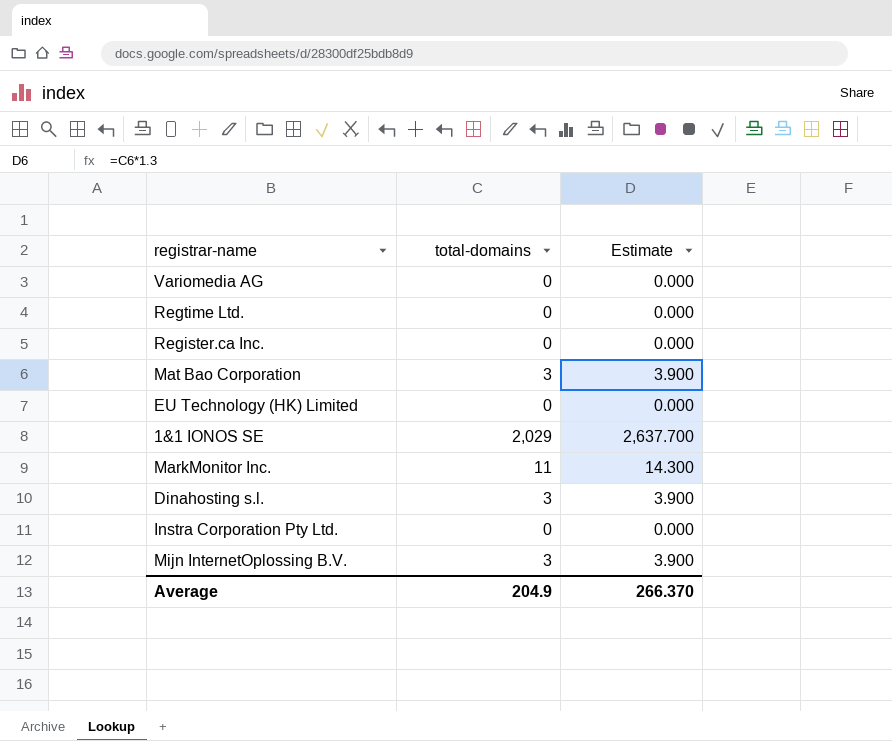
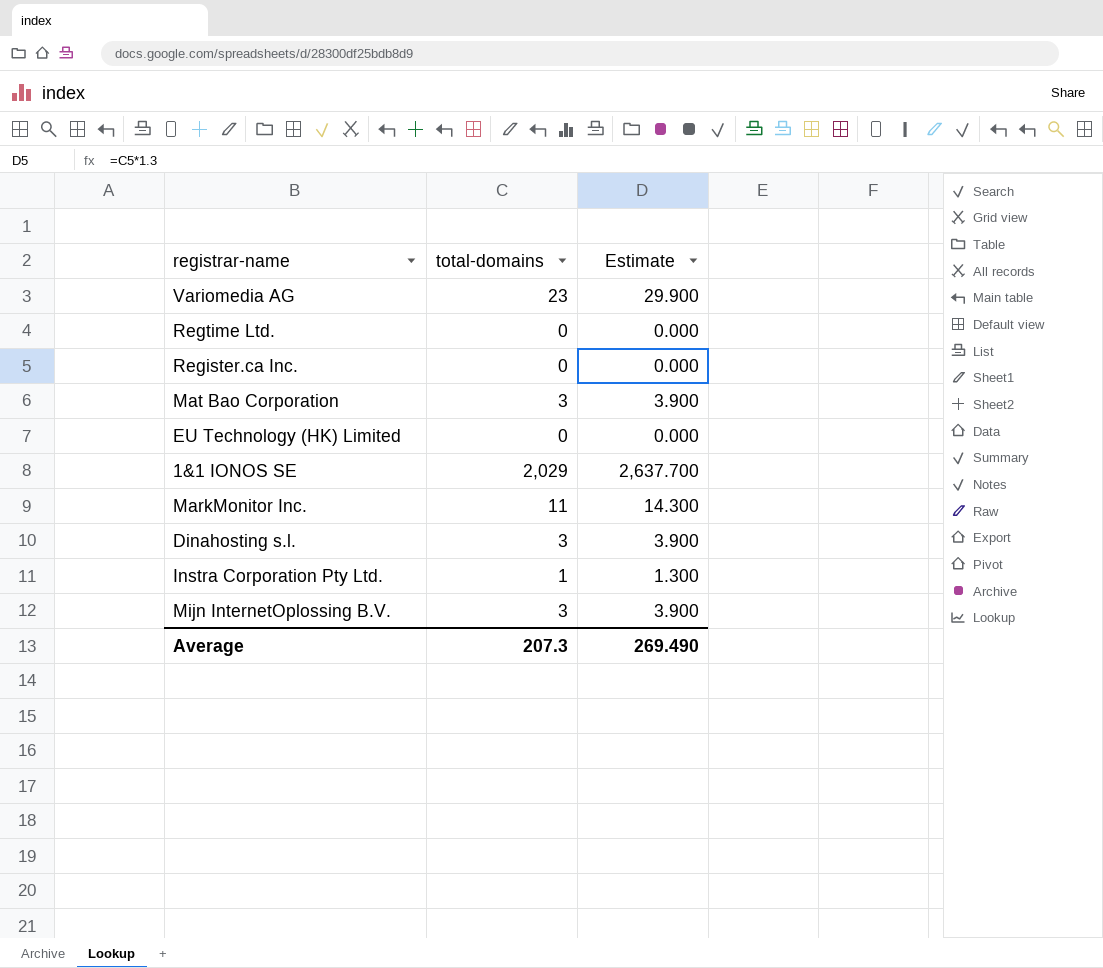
Variomedia AG | total-domains: 0 -> 23
Variomedia AG | Estimate: 0.000 -> 29.900
Instra Corporation Pty Ltd. | total-domains: 0 -> 1
Instra Corporation Pty Ltd. | Estimate: 0.000 -> 1.300
Average | total-domains: 204.9 -> 207.3
Average | Estimate: 266.370 -> 269.490

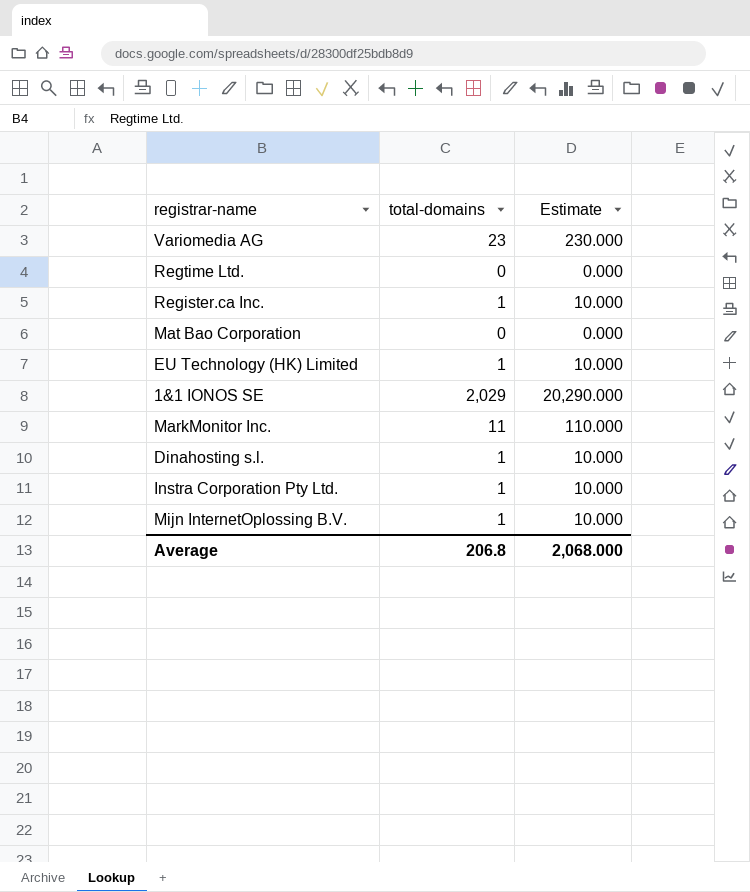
column Estimate | formula: [total-domains] * 1.3 -> [total-domains] * 10
Register.ca Inc. | total-domains: 0 -> 1
Mat Bao Corporation | total-domains: 3 -> 0
EU Technology (HK) Limited | total-domains: 0 -> 1
Dinahosting s.l. | total-domains: 3 -> 1
Mijn InternetOplossing B.V. | total-domains: 3 -> 1
Average | total-domains: 207.3 -> 206.8
Average | Estimate: 269.490 -> 2,068.000

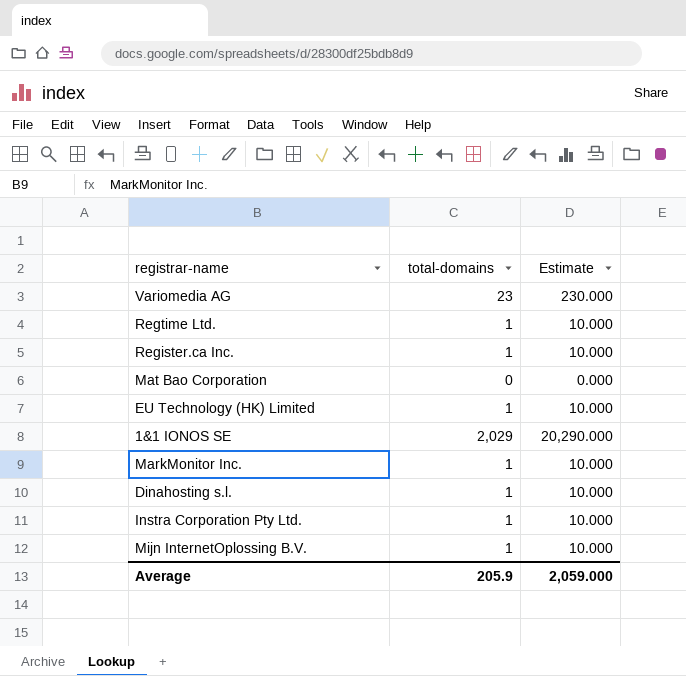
Regtime Ltd. | total-domains: 0 -> 1
Regtime Ltd. | Estimate: 0.000 -> 10.000
MarkMonitor Inc. | total-domains: 11 -> 1
MarkMonitor Inc. | Estimate: 110.000 -> 10.000
Average | total-domains: 206.8 -> 205.9
Average | Estimate: 2,068.000 -> 2,059.000

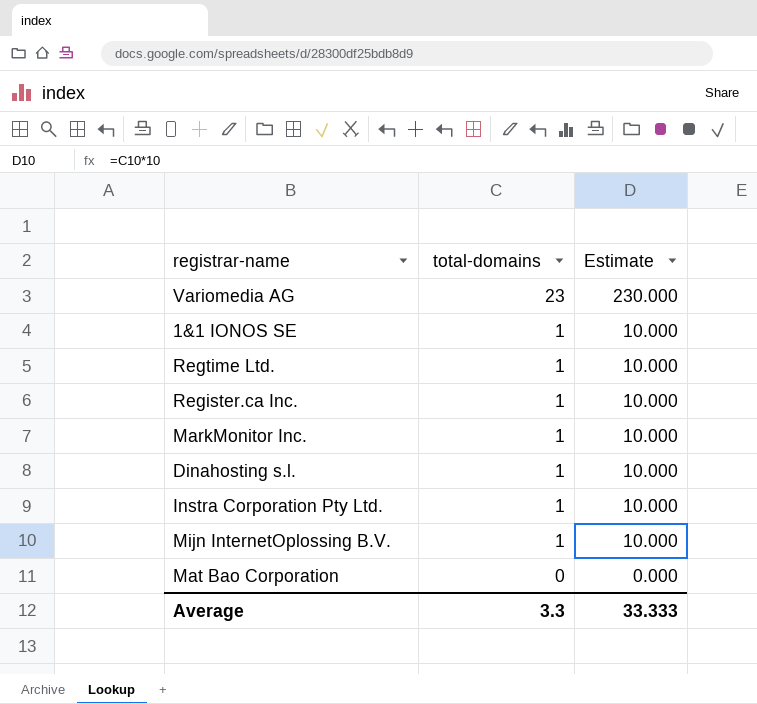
row order: none -> total-domains descending
row EU Technology (HK) Limited: 1 | 10.000 -> none
1&1 IONOS SE | total-domains: 2,029 -> 1
1&1 IONOS SE | Estimate: 20,290.000 -> 10.000
Average | total-domains: 205.9 -> 3.3
Average | Estimate: 2,059.000 -> 33.333

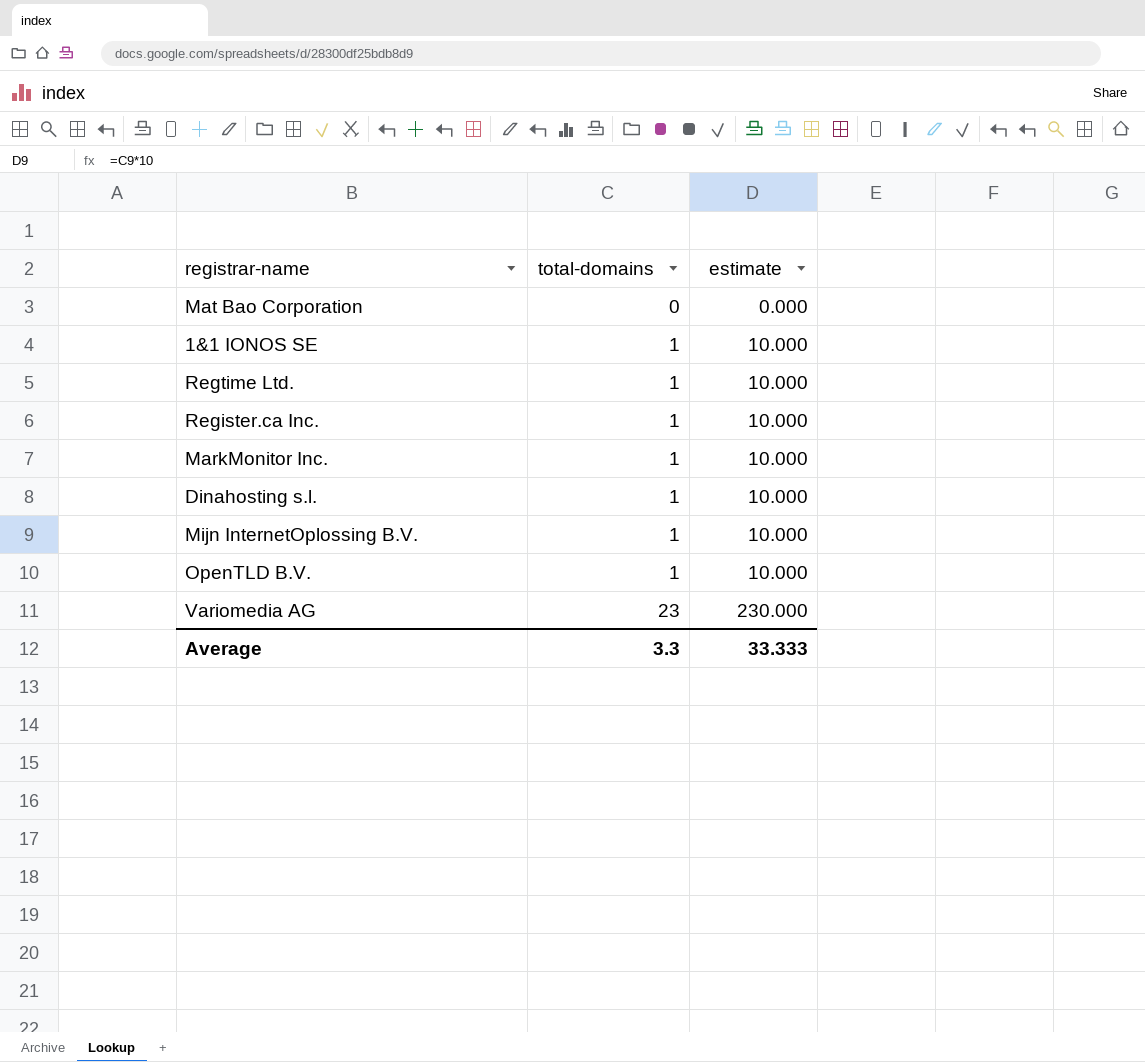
row order: total-domains descending -> total-domains ascending
column name: Estimate -> estimate
row Instra Corporation Pty Ltd.: 1 | 10.000 -> none
row OpenTLD B.V.: none -> 1 | 10.000

